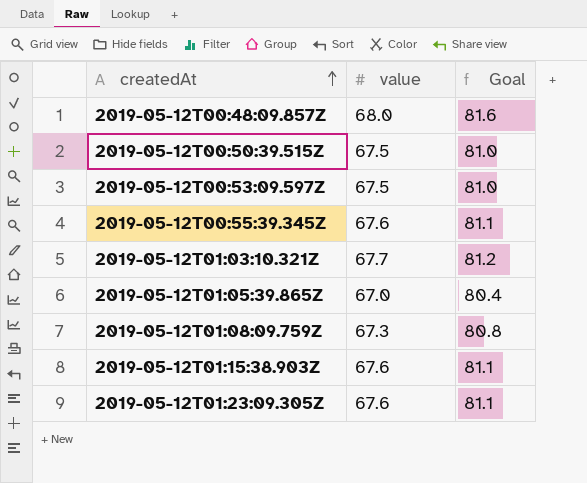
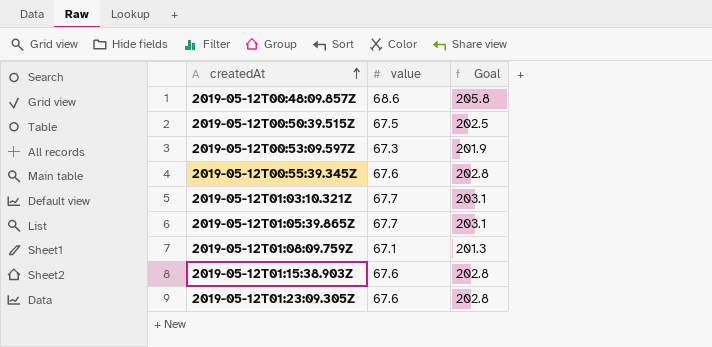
column Goal | formula: [value] * 1.2 -> [value] * 3
2019-05-12T00:48:09.857Z | value: 68.0 -> 68.6
2019-05-12T00:53:09.597Z | value: 67.5 -> 67.3
2019-05-12T01:05:39.865Z | value: 67.0 -> 67.7
2019-05-12T01:08:09.759Z | value: 67.3 -> 67.1

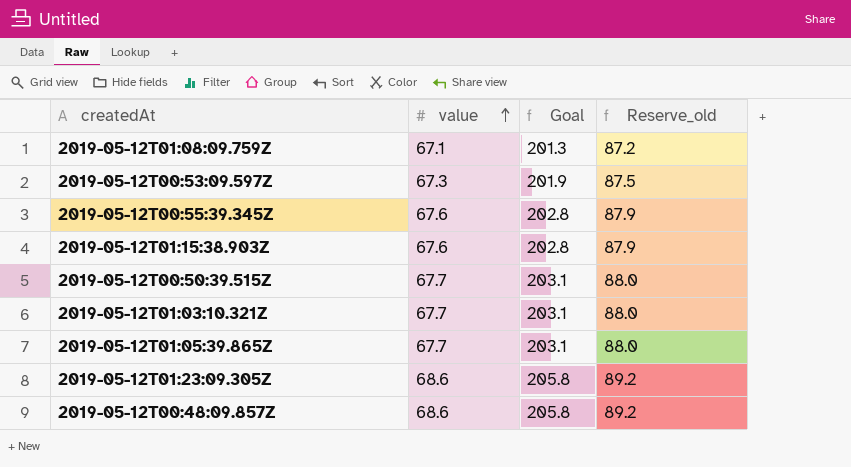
row order: createdAt ascending -> value ascending
column Reserve_old | formula: none -> [value] * 1.3
2019-05-12T00:50:39.515Z | value: 67.5 -> 67.7
2019-05-12T00:50:39.515Z | Goal: 202.5 -> 203.1
2019-05-12T01:23:09.305Z | value: 67.6 -> 68.6
2019-05-12T01:23:09.305Z | Goal: 202.8 -> 205.8

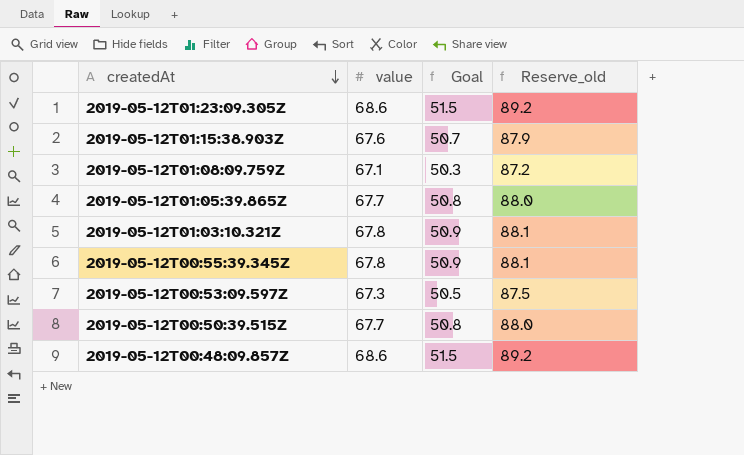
row order: value ascending -> createdAt descending
column Goal | formula: [value] * 3 -> [value] * 0.75
2019-05-12T01:03:10.321Z | value: 67.7 -> 67.8
2019-05-12T01:03:10.321Z | Reserve_old: 88.0 -> 88.1
2019-05-12T00:55:39.345Z | value: 67.6 -> 67.8
2019-05-12T00:55:39.345Z | Reserve_old: 87.9 -> 88.1

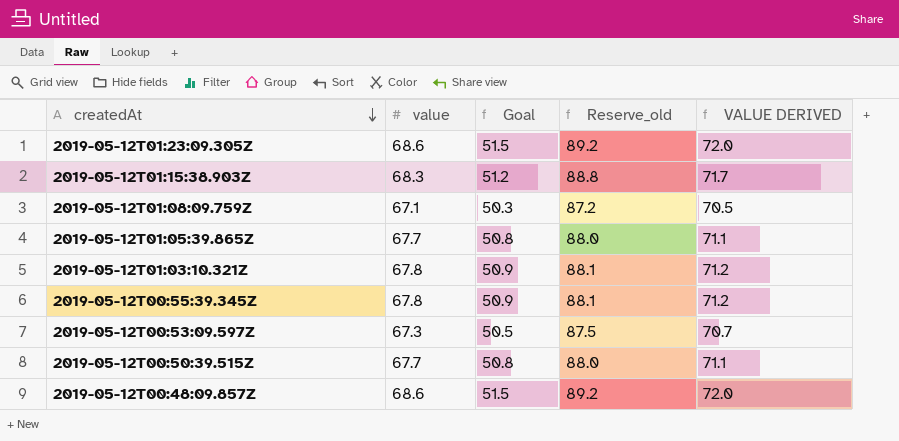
column VALUE DERIVED | formula: none -> [value] * 1.05
2019-05-12T01:15:38.903Z | value: 67.6 -> 68.3
2019-05-12T01:15:38.903Z | Goal: 50.7 -> 51.2
2019-05-12T01:15:38.903Z | Reserve_old: 87.9 -> 88.8

